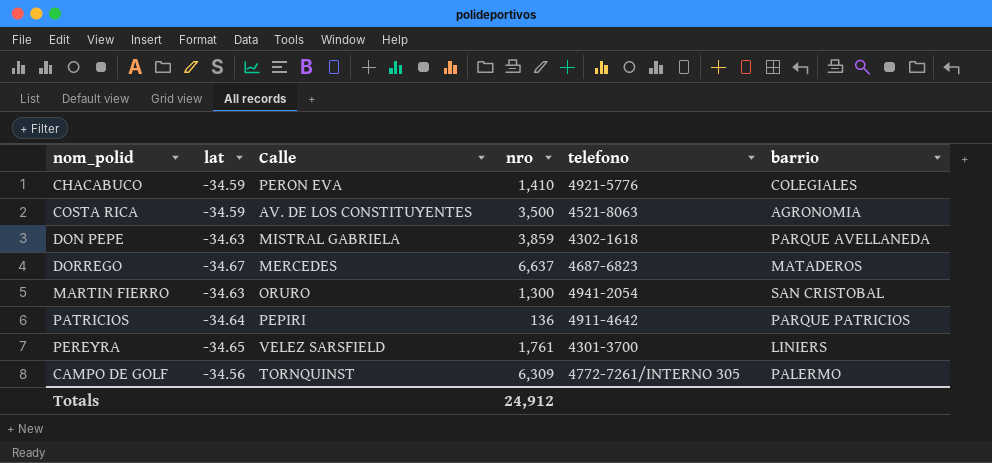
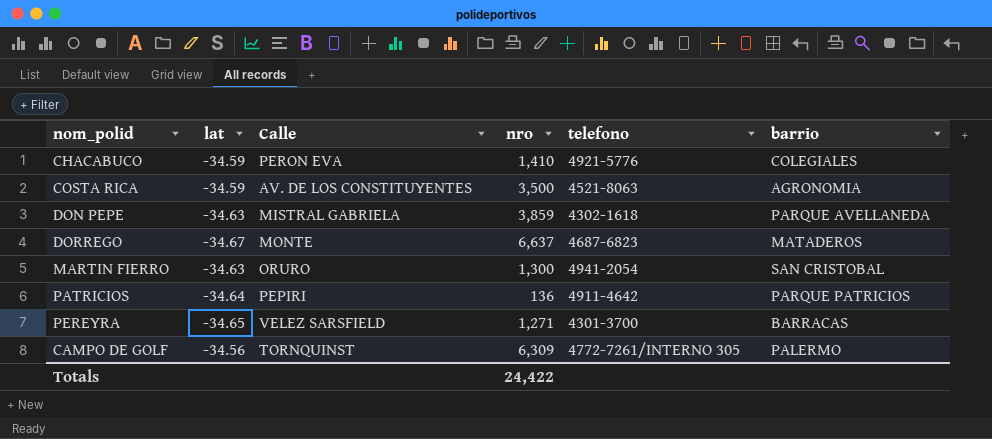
DORREGO | Calle: MERCEDES -> MONTE
PEREYRA | nro: 1,761 -> 1,271
PEREYRA | barrio: LINIERS -> BARRACAS
Totals | nro: 24,912 -> 24,422

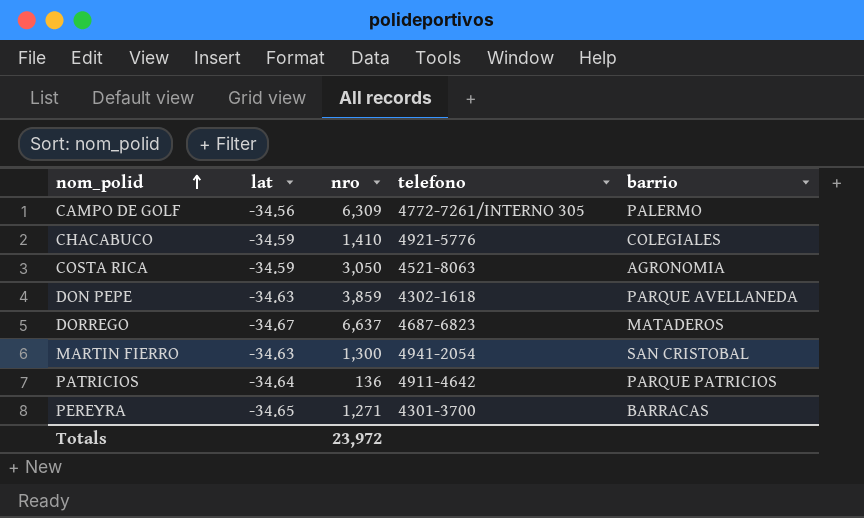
row order: none -> nom_polid ascending
column Calle | position: 3 -> none
COSTA RICA | nro: 3,500 -> 3,050
Totals | nro: 24,422 -> 23,972

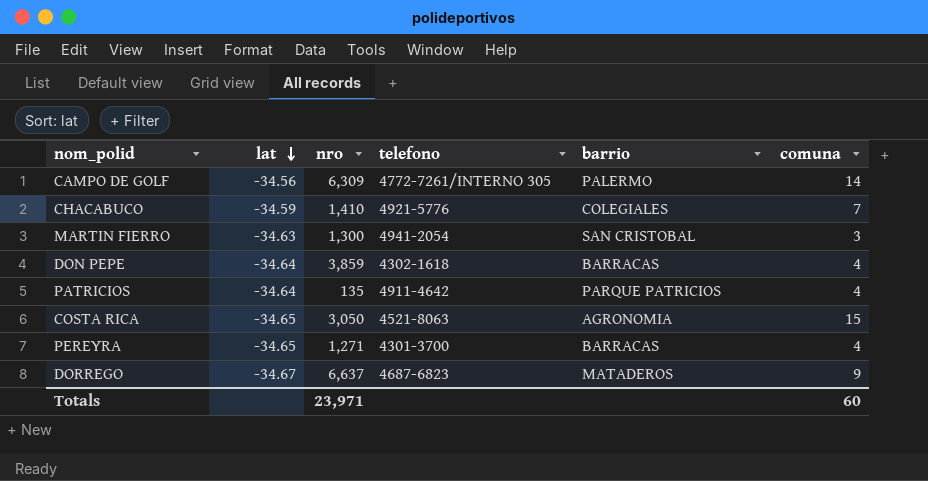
row order: nom_polid ascending -> lat descending
column comuna | position: none -> 6
DON PEPE | lat: -34.63 -> -34.64
DON PEPE | barrio: PARQUE AVELLANEDA -> BARRACAS
PATRICIOS | nro: 136 -> 135
COSTA RICA | lat: -34.59 -> -34.65
Totals | nro: 23,972 -> 23,971

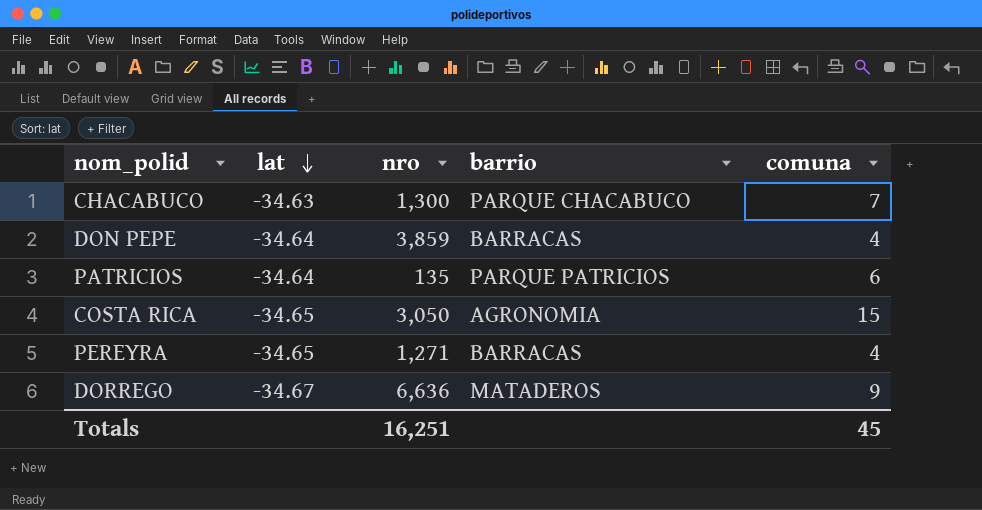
column telefono | position: 4 -> none
row CAMPO DE GOLF: -34.56 | 6,309 | 4772-7261/INTERNO 305 | PALERMO | 14 -> none
row MARTIN FIERRO: -34.63 | 1,300 | 4941-2054 | SAN CRISTOBAL | 3 -> none
CHACABUCO | lat: -34.59 -> -34.63
CHACABUCO | nro: 1,410 -> 1,300
CHACABUCO | barrio: COLEGIALES -> PARQUE CHACABUCO
PATRICIOS | comuna: 4 -> 6
DORREGO | nro: 6,637 -> 6,636
Totals | nro: 23,971 -> 16,251
Totals | comuna: 60 -> 45

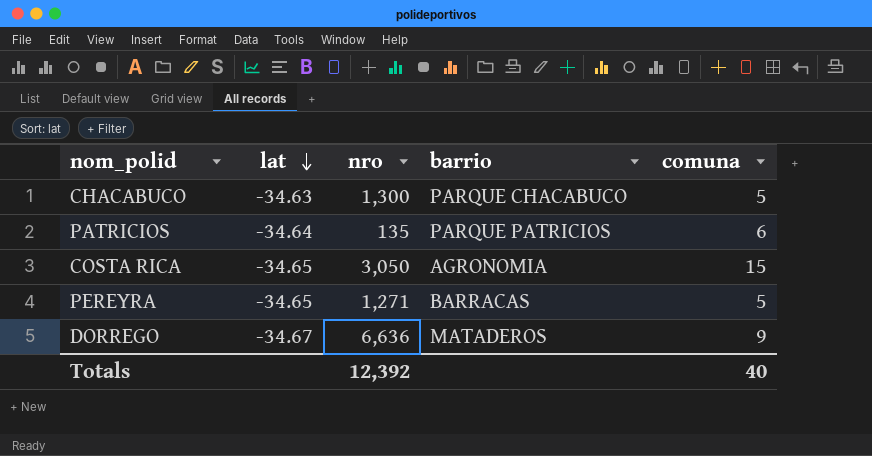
row DON PEPE: -34.64 | 3,859 | BARRACAS | 4 -> none
CHACABUCO | comuna: 7 -> 5
PEREYRA | comuna: 4 -> 5
Totals | nro: 16,251 -> 12,392
Totals | comuna: 45 -> 40

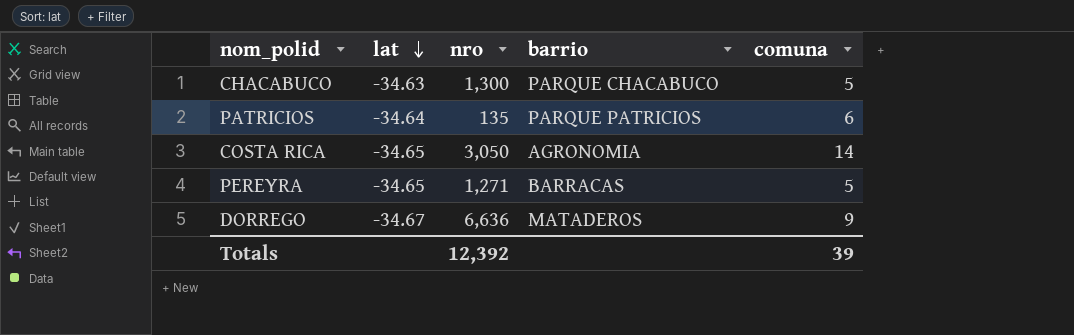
COSTA RICA | comuna: 15 -> 14
Totals | comuna: 40 -> 39

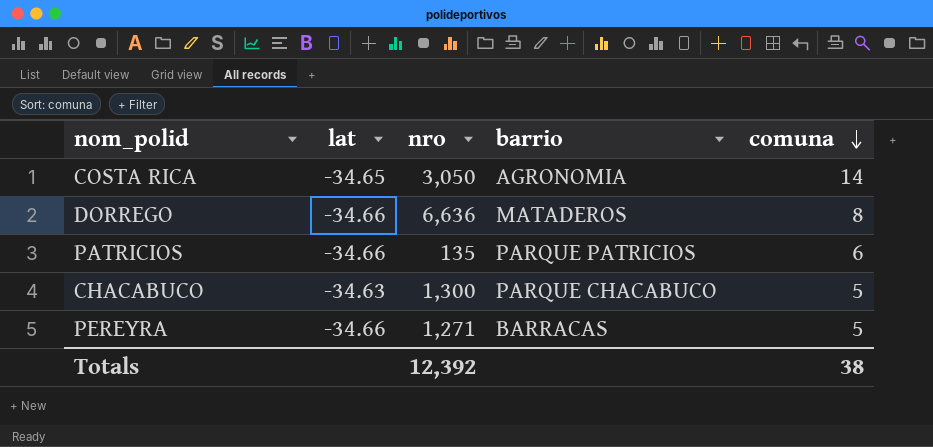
row order: lat descending -> comuna descending
DORREGO | lat: -34.67 -> -34.66
DORREGO | comuna: 9 -> 8
PATRICIOS | lat: -34.64 -> -34.66
PEREYRA | lat: -34.65 -> -34.66
Totals | comuna: 39 -> 38

